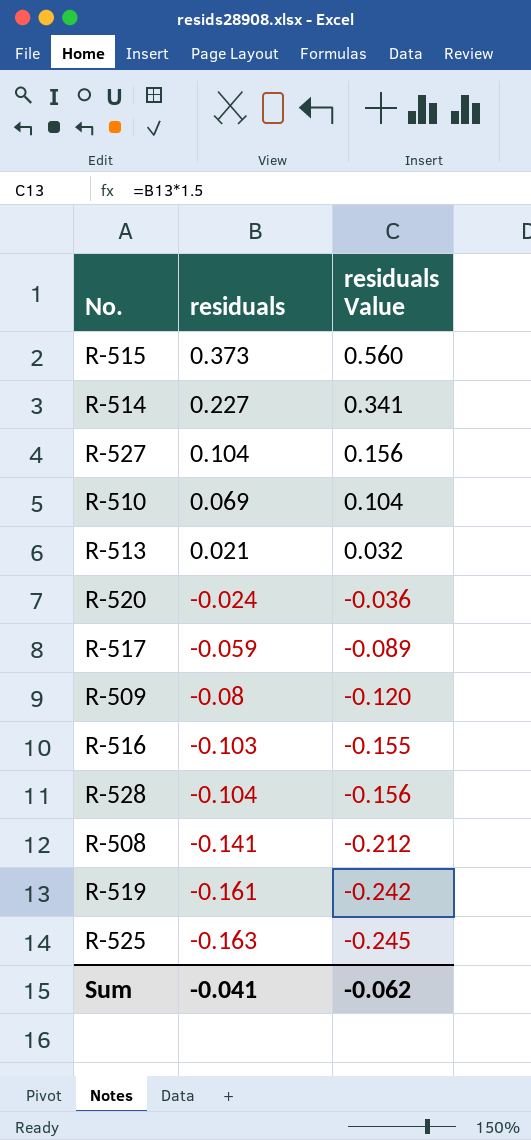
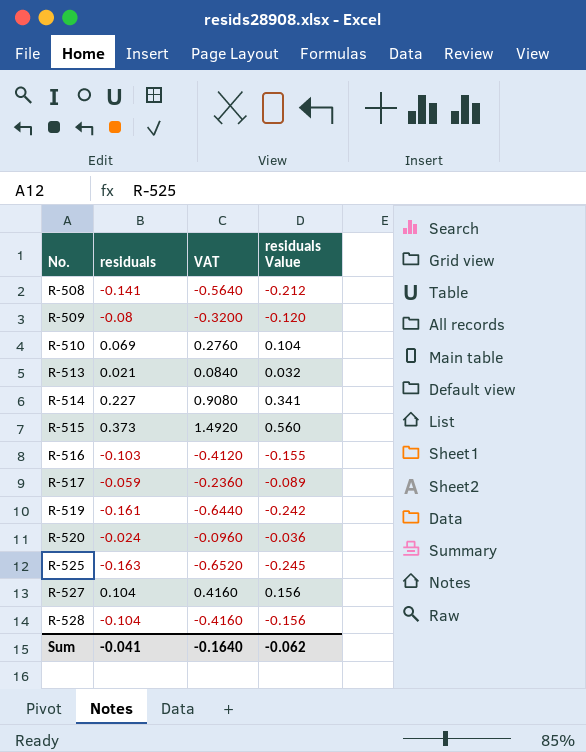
row order: residuals descending -> No. ascending
column VAT | formula: none -> [residuals] * 4

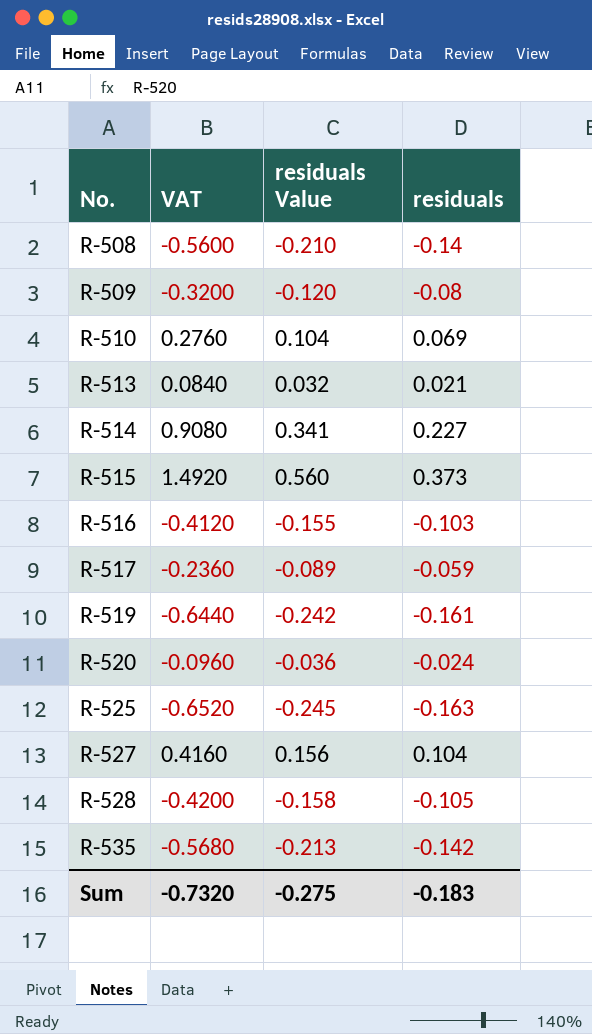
column residuals | position: 2 -> 4
R-508 | VAT: -0.5640 -> -0.5600
R-508 | residuals Value: -0.212 -> -0.210
R-508 | residuals: -0.141 -> -0.14
R-528 | VAT: -0.4160 -> -0.4200
R-528 | residuals Value: -0.156 -> -0.158
R-528 | residuals: -0.104 -> -0.105
row R-535: none -> -0.5680 | -0.213 | -0.142
Sum | VAT: -0.1640 -> -0.7320
Sum | residuals Value: -0.062 -> -0.275
Sum | residuals: -0.041 -> -0.183

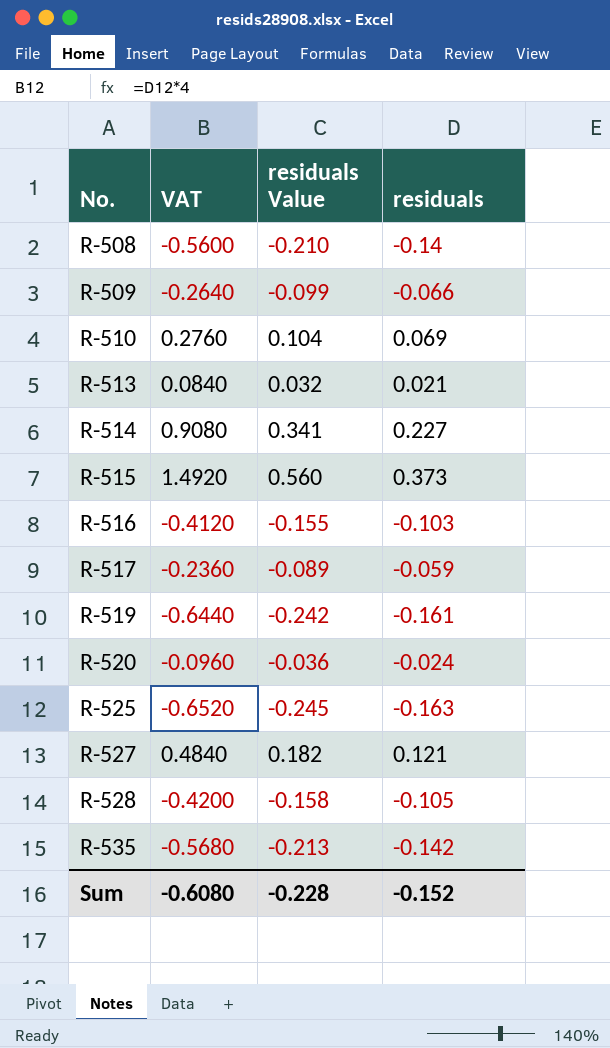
R-509 | VAT: -0.3200 -> -0.2640
R-509 | residuals Value: -0.120 -> -0.099
R-509 | residuals: -0.08 -> -0.066
R-527 | VAT: 0.4160 -> 0.4840
R-527 | residuals Value: 0.156 -> 0.182
R-527 | residuals: 0.104 -> 0.121
Sum | VAT: -0.7320 -> -0.6080
Sum | residuals Value: -0.275 -> -0.228
Sum | residuals: -0.183 -> -0.152

